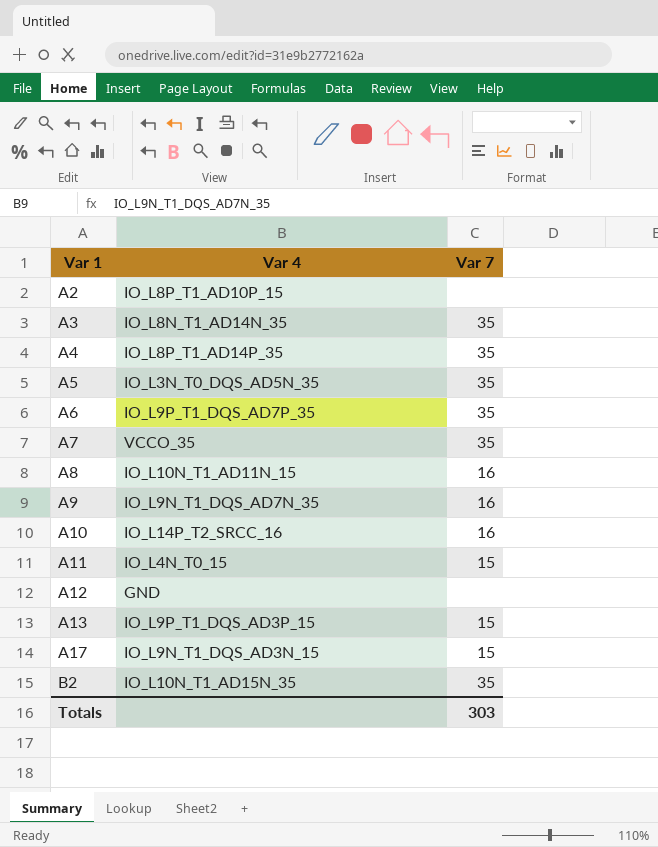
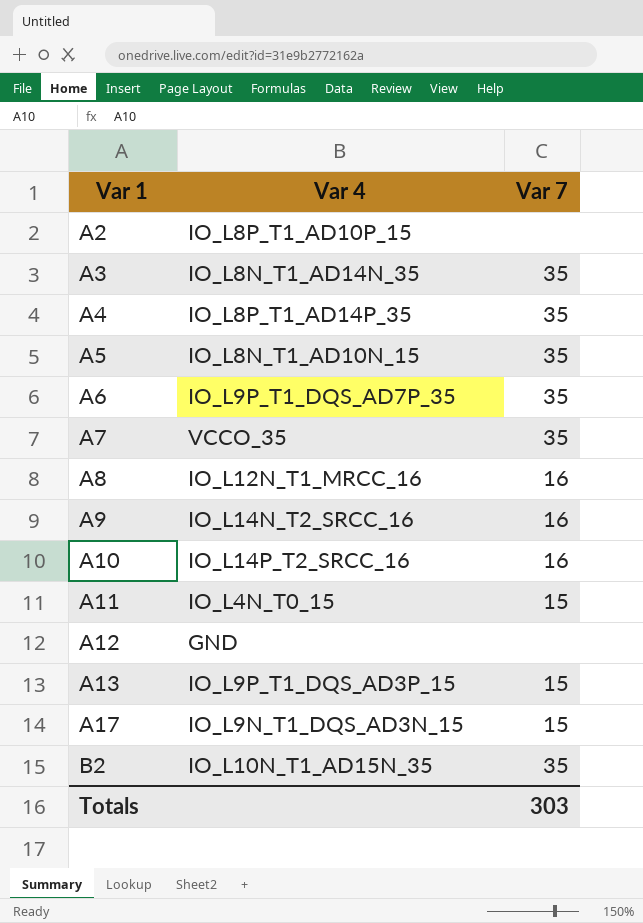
A5 | Var 4: IO_L3N_T0_DQS_AD5N_35 -> IO_L8N_T1_AD10N_15
A8 | Var 4: IO_L10N_T1_AD11N_15 -> IO_L12N_T1_MRCC_16
A9 | Var 4: IO_L9N_T1_DQS_AD7N_35 -> IO_L14N_T2_SRCC_16

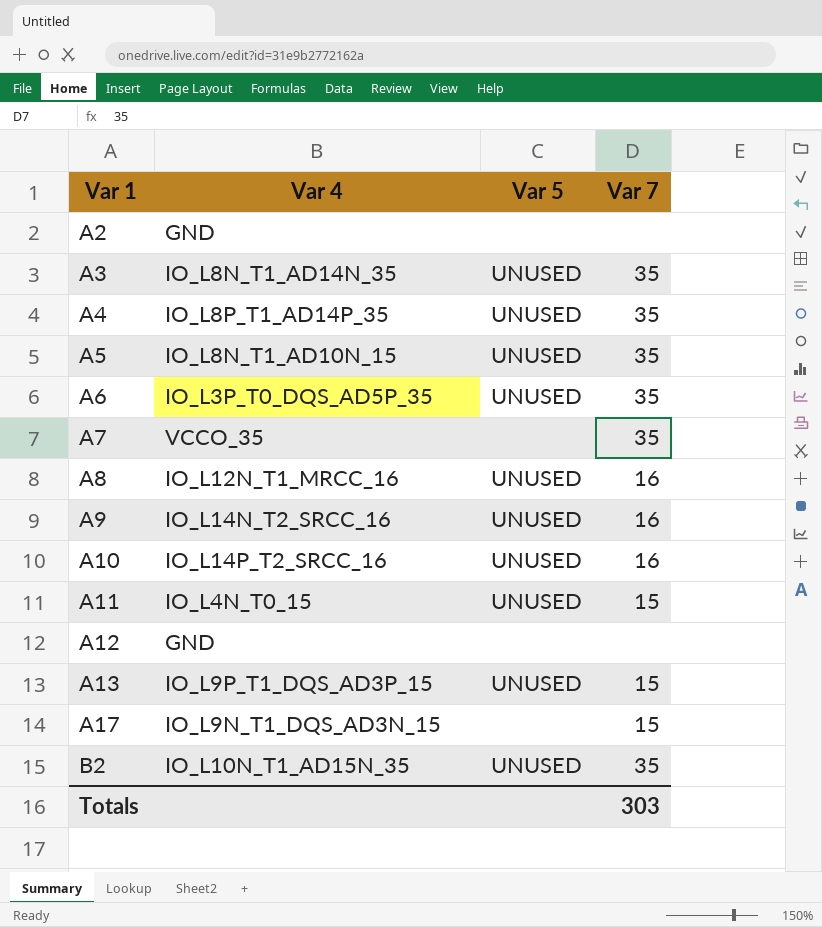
column Var 5 | position: none -> 3
A2 | Var 4: IO_L8P_T1_AD10P_15 -> GND
A6 | Var 4: IO_L9P_T1_DQS_AD7P_35 -> IO_L3P_T0_DQS_AD5P_35

